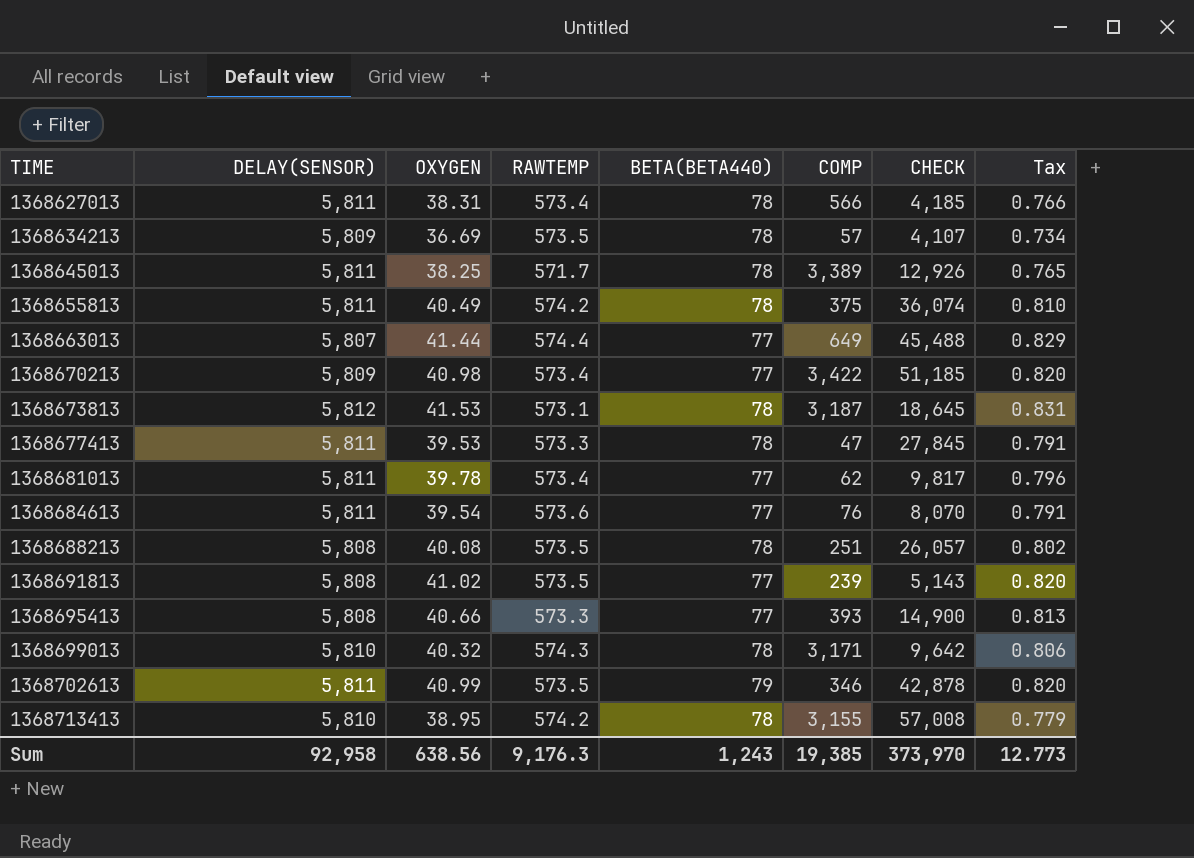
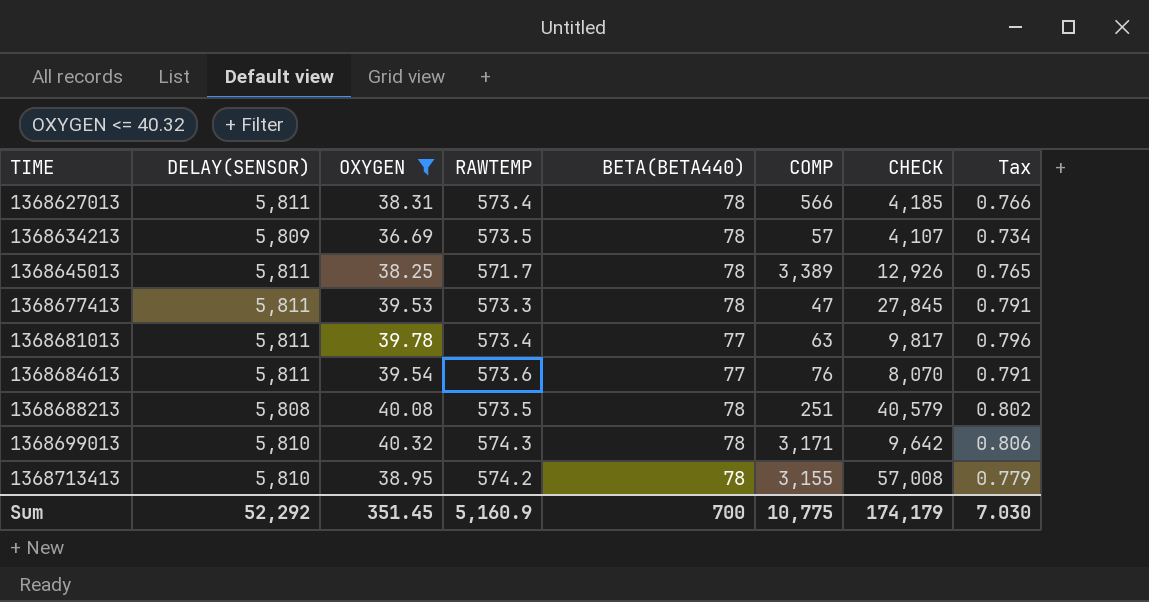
filter: none -> OXYGEN <= 40.32
1368681013 | COMP: 62 -> 63
1368688213 | CHECK: 26,057 -> 40,579
Sum | DELAY(SENSOR): 92,958 -> 52,292
Sum | OXYGEN: 638.56 -> 351.45
Sum | RAWTEMP: 9,176.3 -> 5,160.9
Sum | BETA(BETA440): 1,243 -> 700
Sum | COMP: 19,385 -> 10,775
Sum | CHECK: 373,970 -> 174,179
Sum | Tax: 12.773 -> 7.030

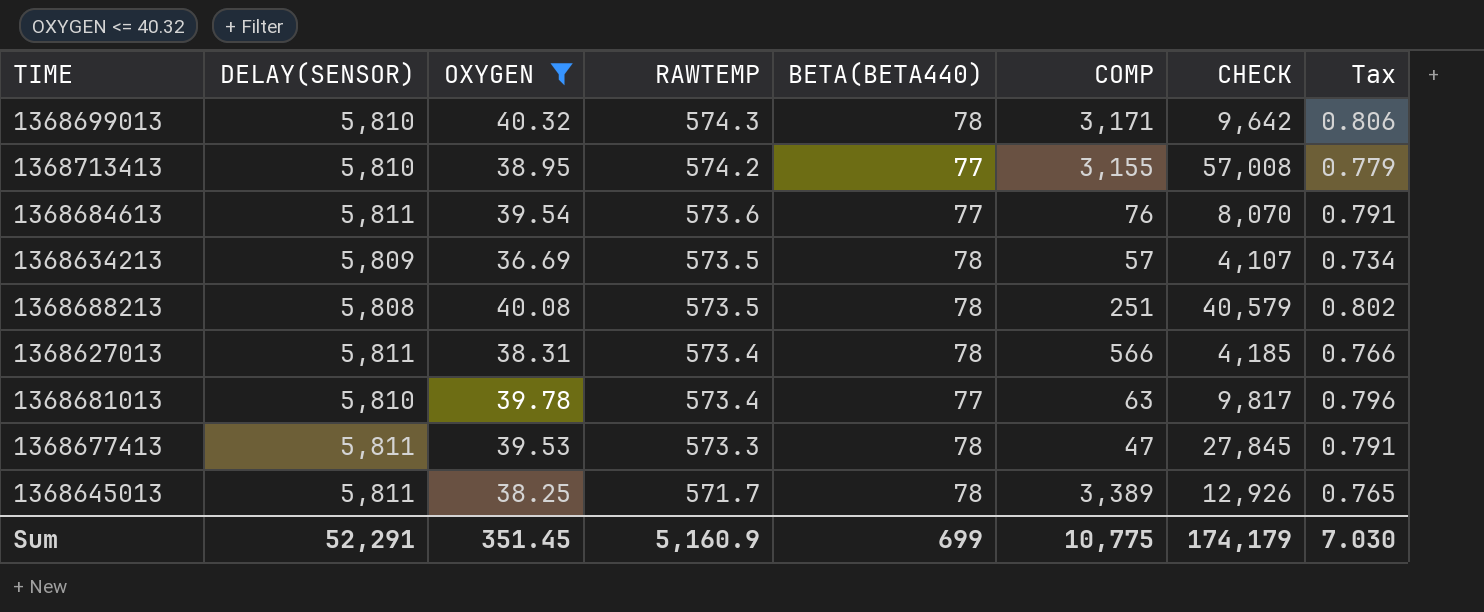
row order: TIME ascending -> RAWTEMP descending
1368713413 | BETA(BETA440): 78 -> 77
1368681013 | DELAY(SENSOR): 5,811 -> 5,810
Sum | DELAY(SENSOR): 52,292 -> 52,291
Sum | BETA(BETA440): 700 -> 699

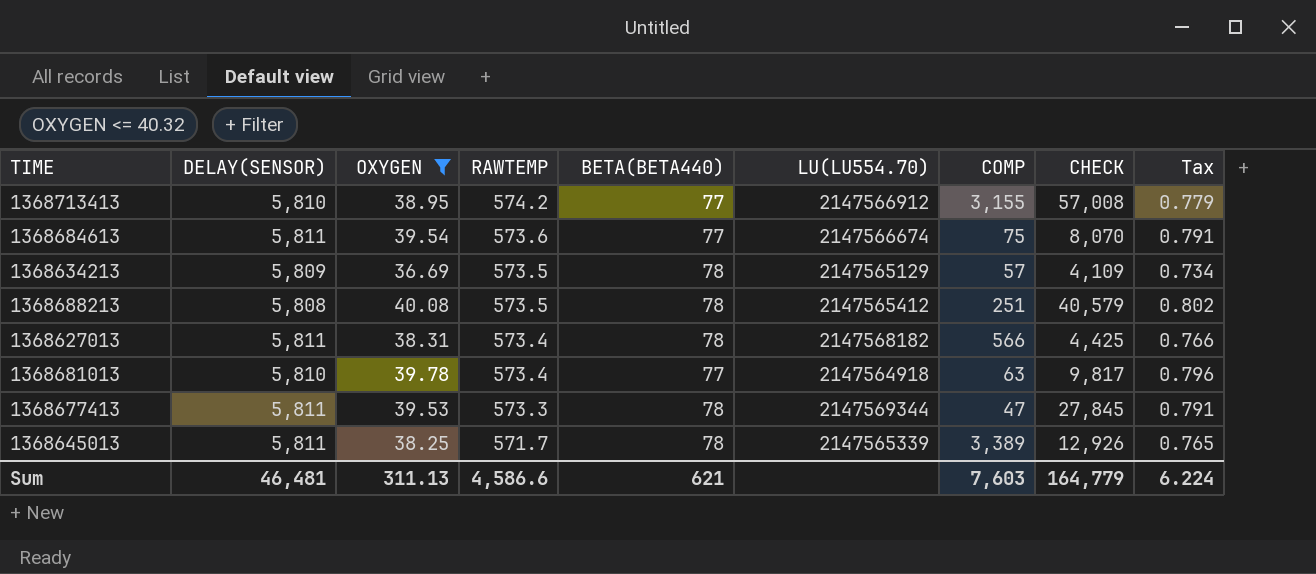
column LU(LU554.70) | position: none -> 6
row 1368699013: 5,810 | 40.32 | 574.3 | 78 | 3,171 | 9,642 | 0.806 -> none
1368684613 | COMP: 76 -> 75
1368634213 | CHECK: 4,107 -> 4,109
1368627013 | CHECK: 4,185 -> 4,425
Sum | DELAY(SENSOR): 52,291 -> 46,481
Sum | OXYGEN: 351.45 -> 311.13
Sum | RAWTEMP: 5,160.9 -> 4,586.6
Sum | BETA(BETA440): 699 -> 621
Sum | COMP: 10,775 -> 7,603
Sum | CHECK: 174,179 -> 164,779
Sum | Tax: 7.030 -> 6.224

